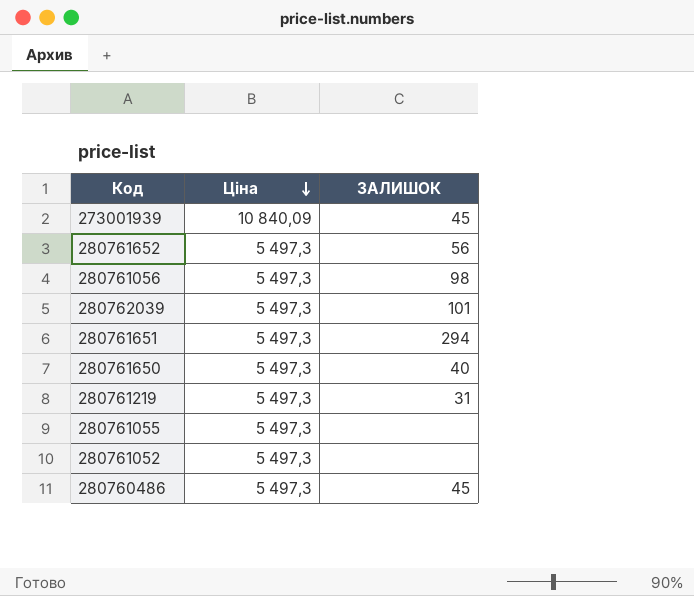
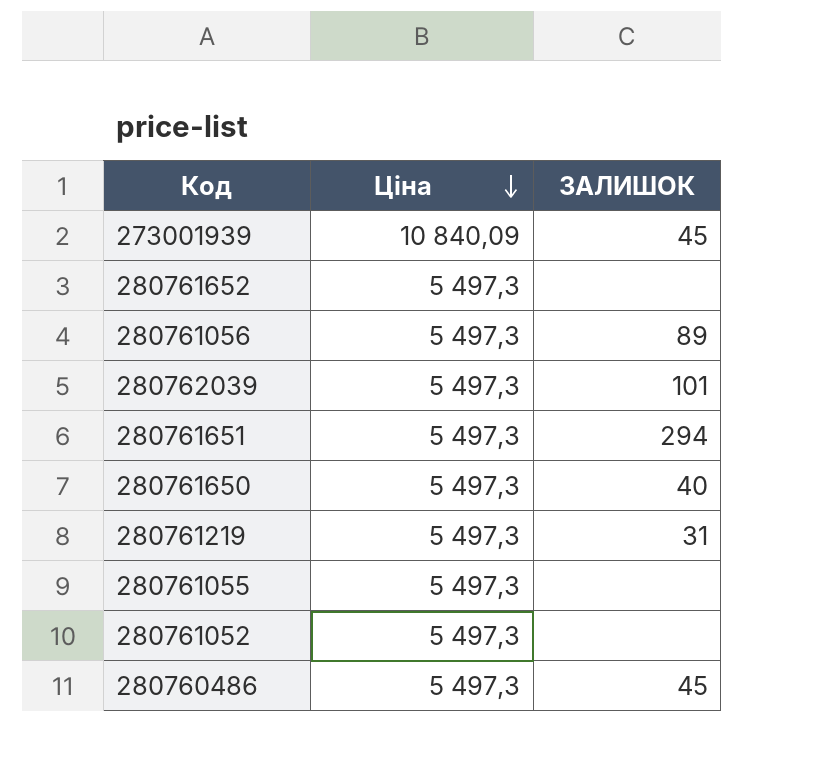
280761652 | ЗАЛИШОК: 56 -> none
280761056 | ЗАЛИШОК: 98 -> 89

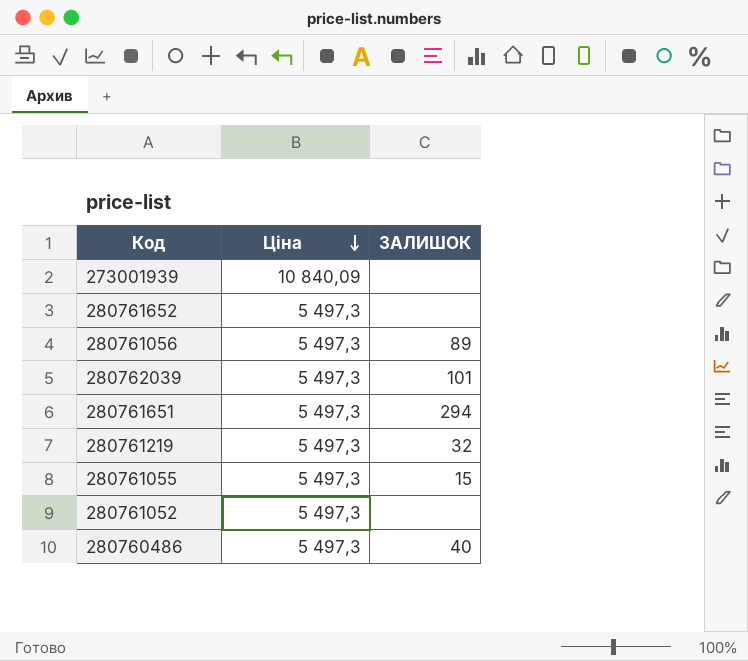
row 280761650: 5 497,3 | 40 -> none
273001939 | ЗАЛИШОК: 45 -> none
280761219 | ЗАЛИШОК: 31 -> 32
280761055 | ЗАЛИШОК: none -> 15
280760486 | ЗАЛИШОК: 45 -> 40

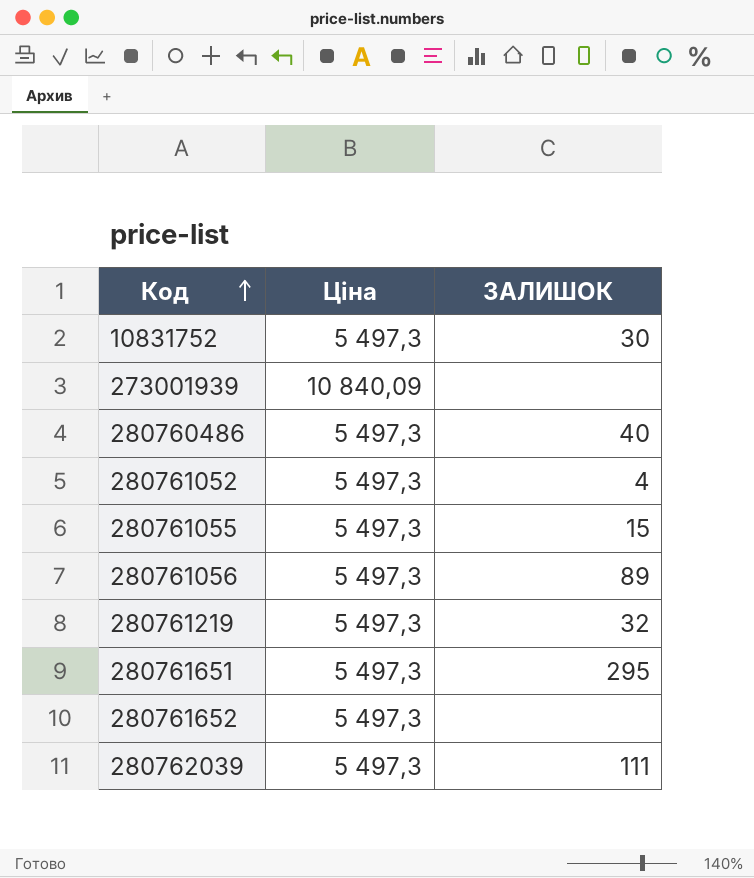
row order: Ціна descending -> Код ascending
row 10831752: none -> 5 497,3 | 30
280761052 | ЗАЛИШОК: none -> 4
280761651 | ЗАЛИШОК: 294 -> 295
280762039 | ЗАЛИШОК: 101 -> 111

